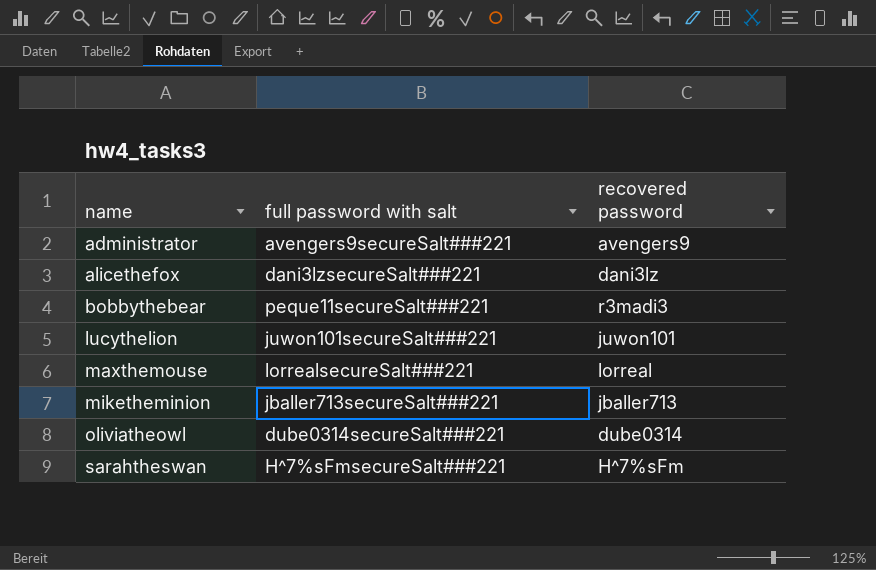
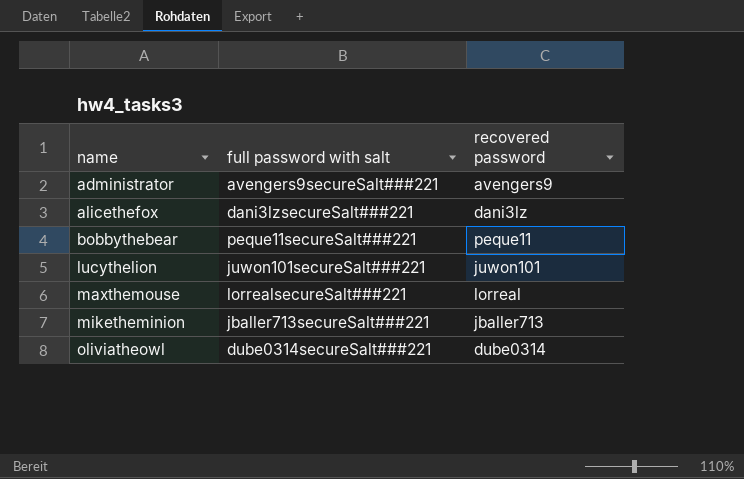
row sarahtheswan: H^7%sFmsecureSalt###221 | H^7%sFm -> none
bobbythebear | recovered password: r3madi3 -> peque11

